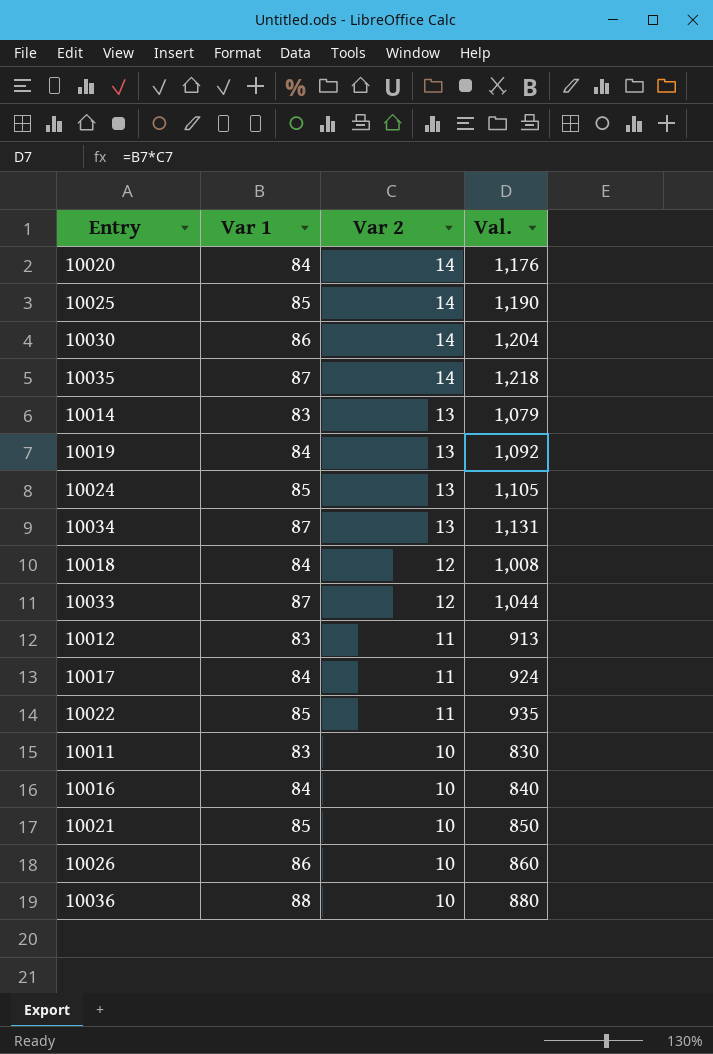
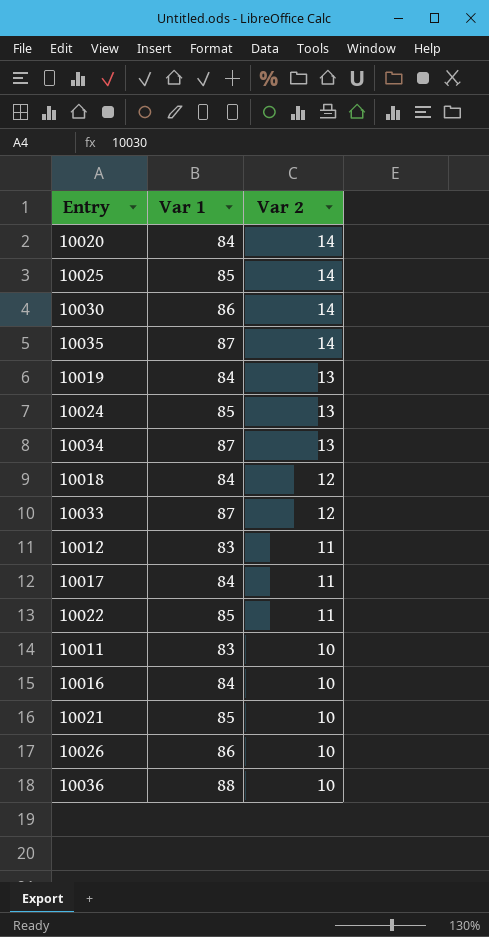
column Val. | formula: [Var 1] * [Var 2] -> none
row 10014: 83 | 13 | 1,079 -> none

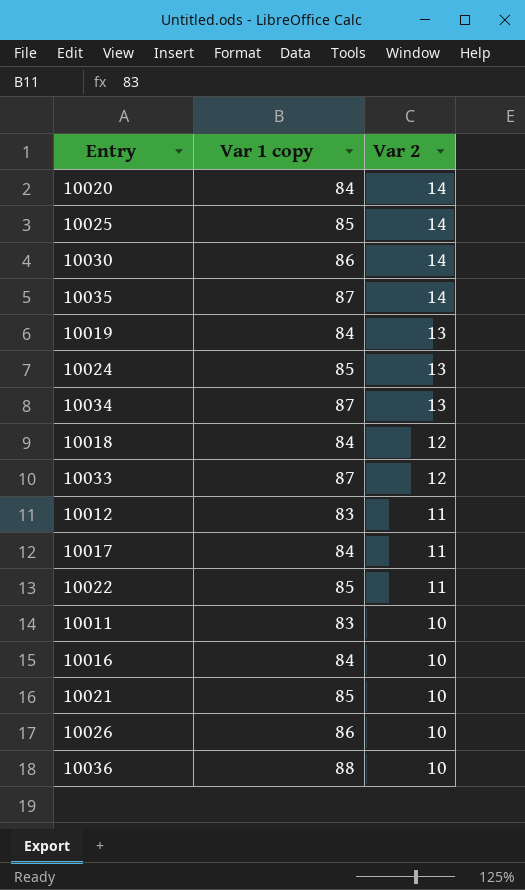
column name: Var 1 -> Var 1 copy

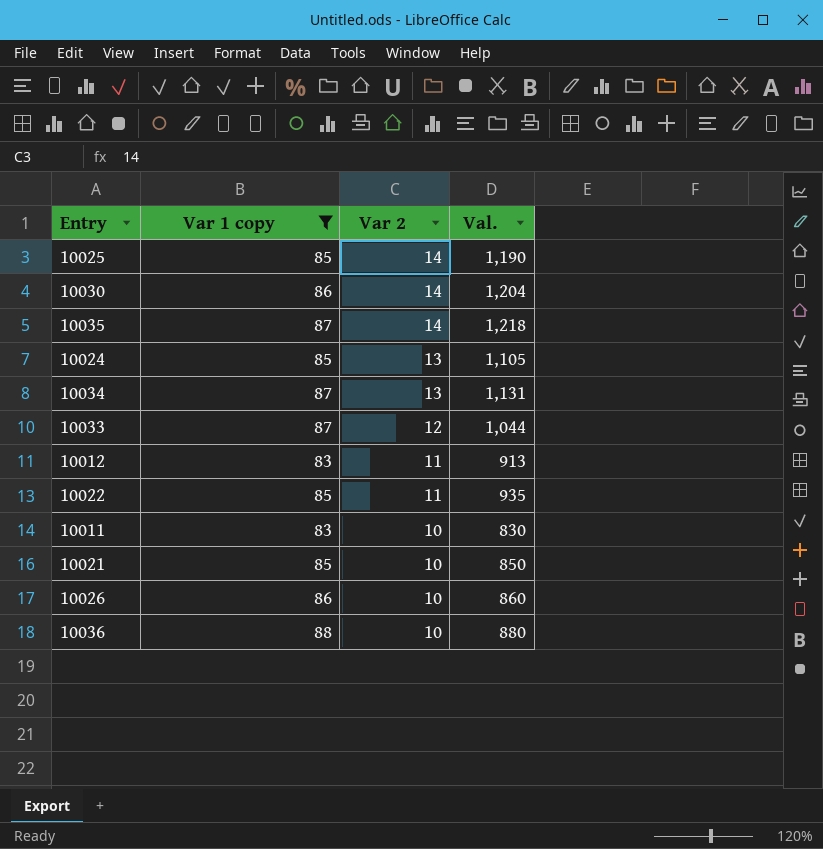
filter: none -> Var 1 copy != 84
column Val. | formula: none -> [Var 1 copy] * [Var 2]

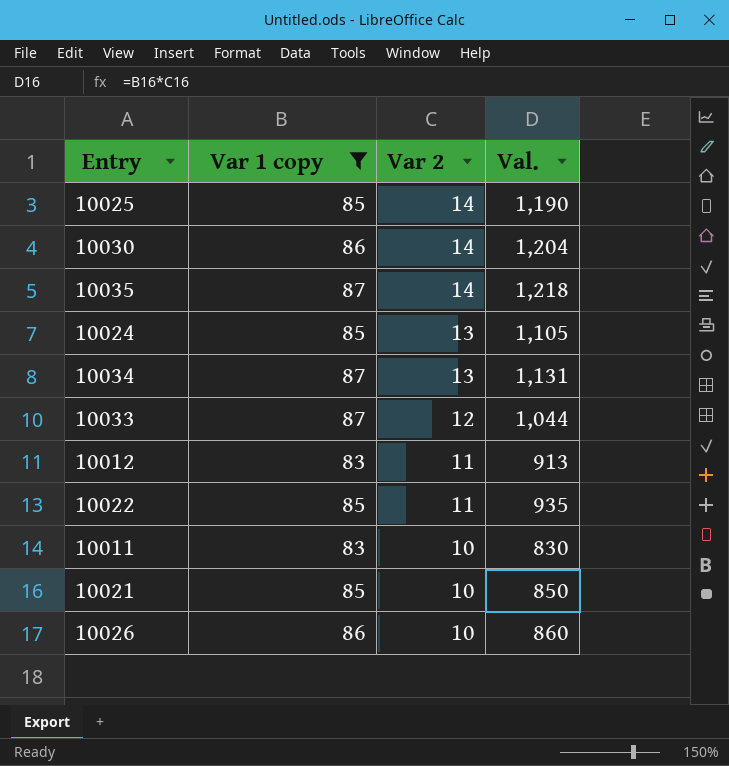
row 10036: 88 | 10 | 880 -> none

